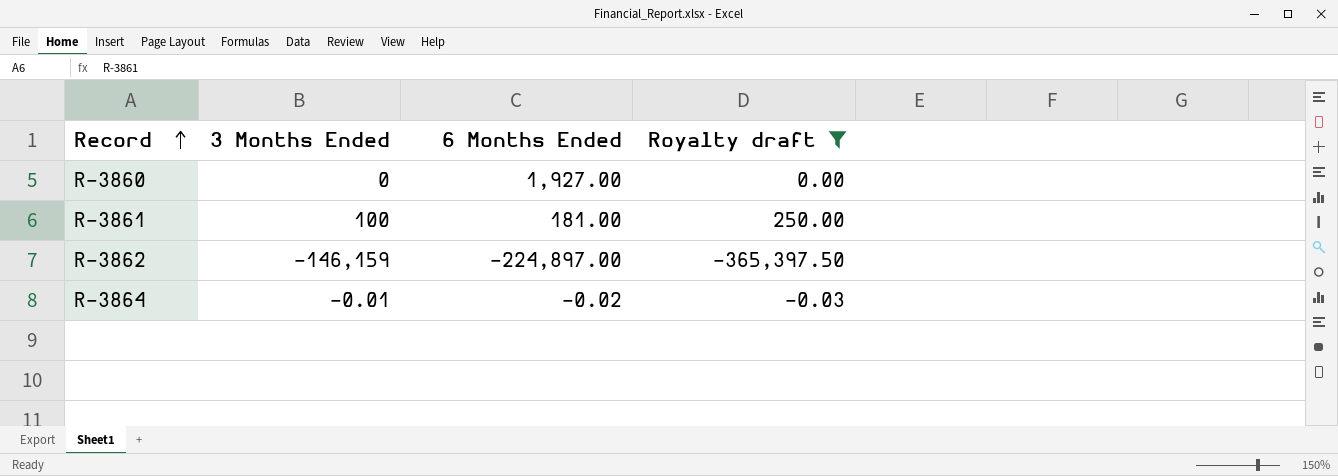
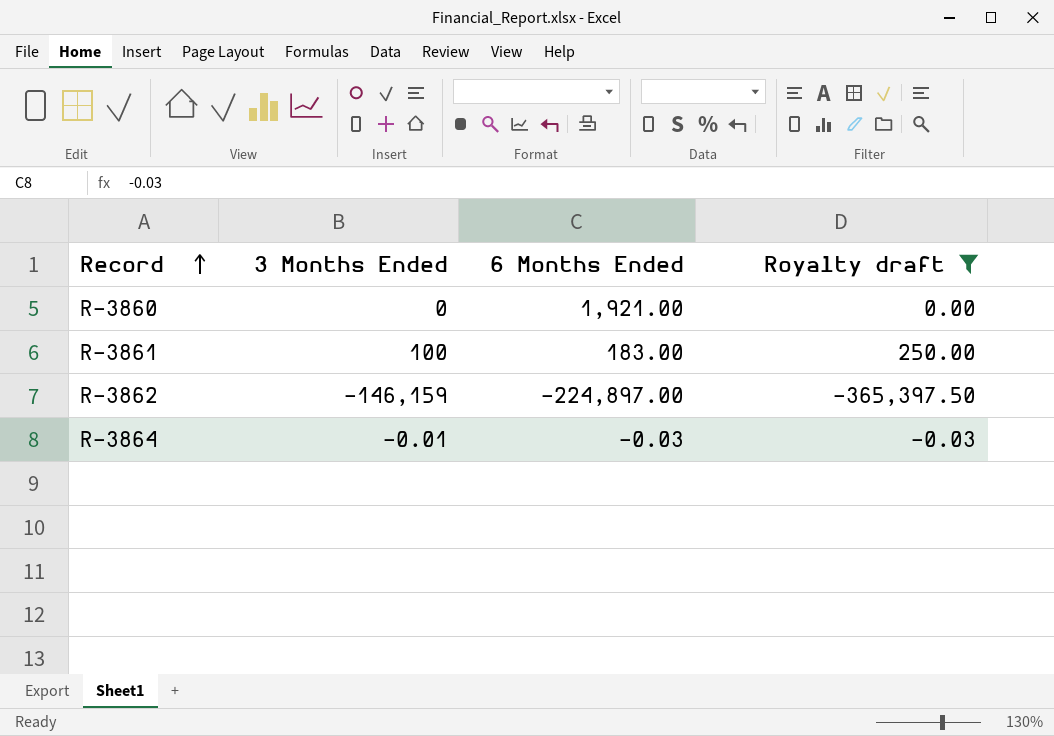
R-3860 | 6 Months Ended: 1,927.00 -> 1,921.00
R-3861 | 6 Months Ended: 181.00 -> 183.00
R-3864 | 6 Months Ended: -0.02 -> -0.03

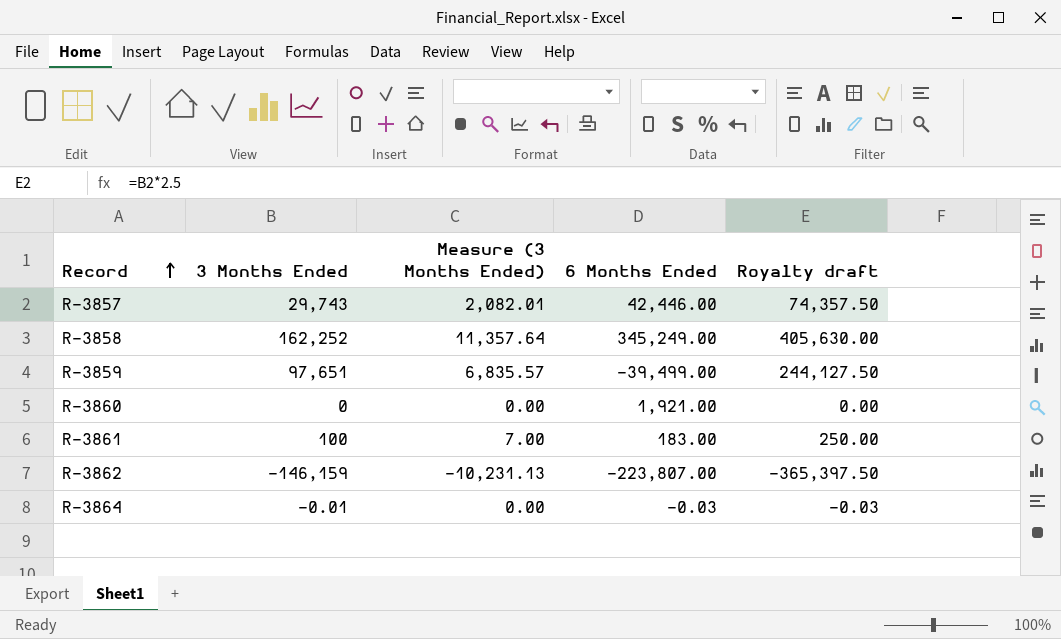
filter: Royalty draft <= 250.00 -> none
column Measure (3 Months Ended) | formula: none -> [3 Months Ended] * 0.07
R-3862 | 6 Months Ended: -224,897.00 -> -223,807.00

